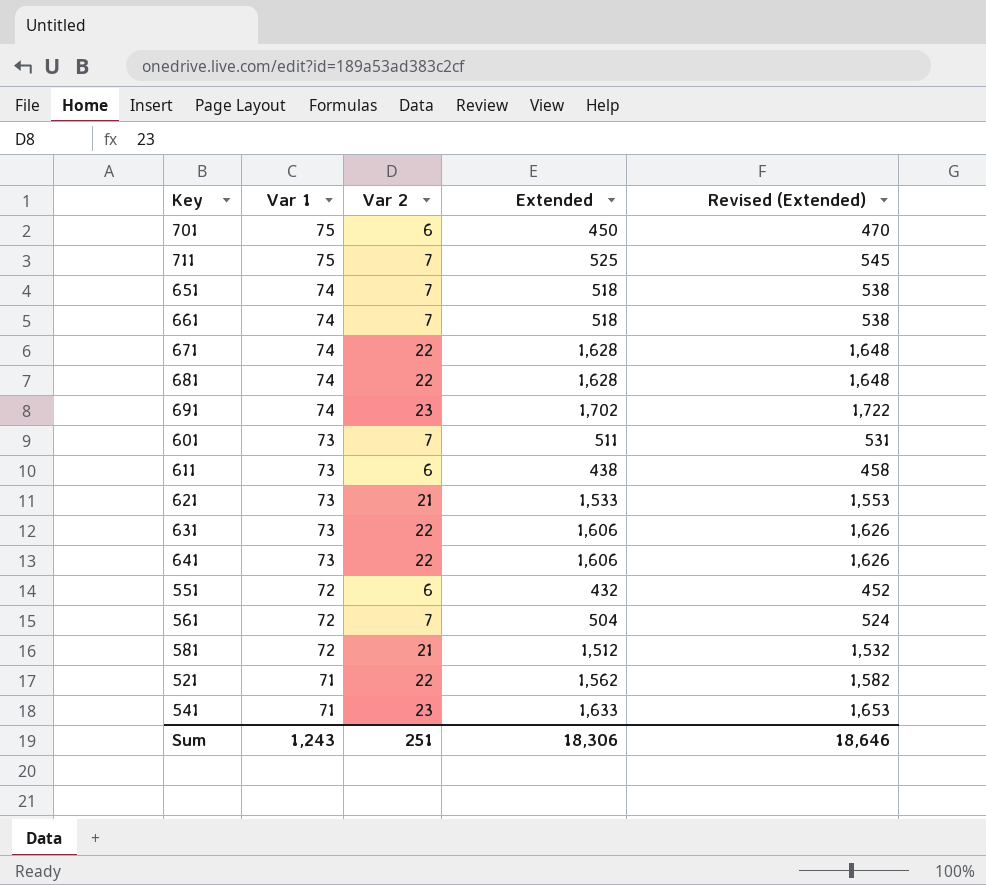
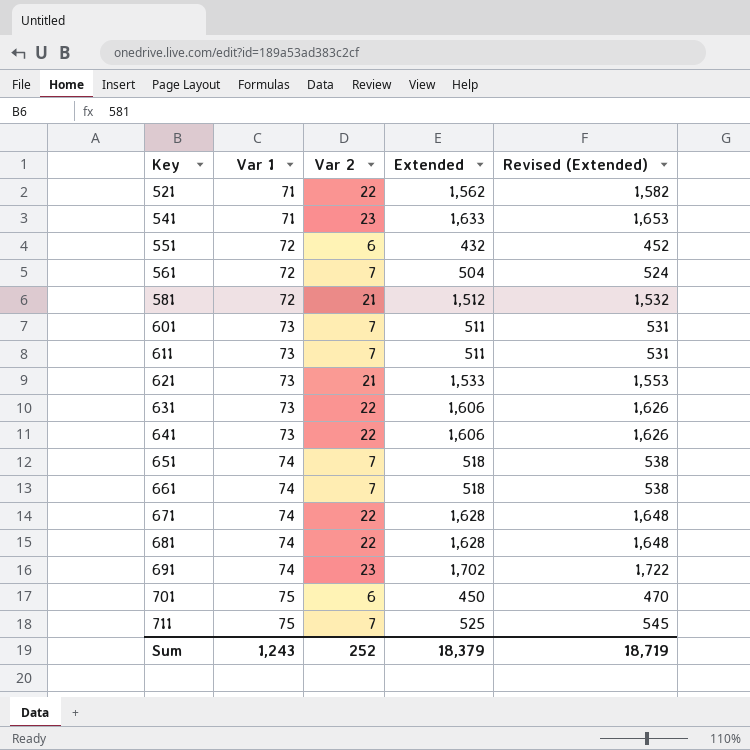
row order: Var 1 descending -> Key ascending
611 | Var 2: 6 -> 7
611 | Extended: 438 -> 511
611 | Revised (Extended): 458 -> 531
Sum | Var 2: 251 -> 252
Sum | Extended: 18,306 -> 18,379
Sum | Revised (Extended): 18,646 -> 18,719

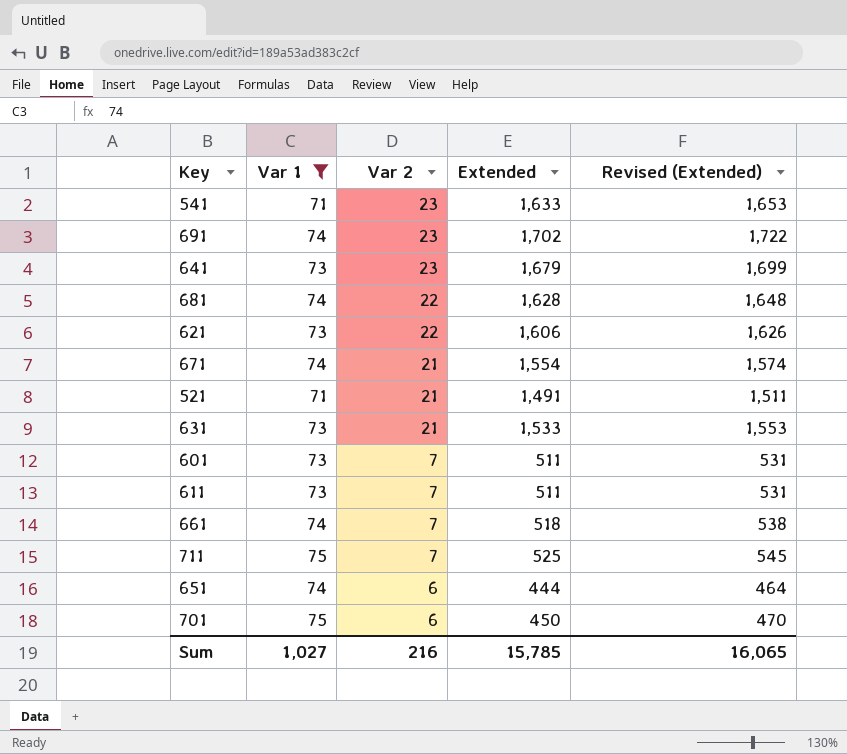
filter: none -> Var 1 != 72
row order: Key ascending -> Var 2 descending
641 | Var 2: 22 -> 23
641 | Extended: 1,606 -> 1,679
641 | Revised (Extended): 1,626 -> 1,699
621 | Var 2: 21 -> 22
621 | Extended: 1,533 -> 1,606
621 | Revised (Extended): 1,553 -> 1,626
671 | Var 2: 22 -> 21
671 | Extended: 1,628 -> 1,554
671 | Revised (Extended): 1,648 -> 1,574
521 | Var 2: 22 -> 21
521 | Extended: 1,562 -> 1,491
521 | Revised (Extended): 1,582 -> 1,511
631 | Var 2: 22 -> 21
631 | Extended: 1,606 -> 1,533
631 | Revised (Extended): 1,626 -> 1,553
651 | Var 2: 7 -> 6
651 | Extended: 518 -> 444
651 | Revised (Extended): 538 -> 464
Sum | Var 1: 1,243 -> 1,027
Sum | Var 2: 252 -> 216
Sum | Extended: 18,379 -> 15,785
Sum | Revised (Extended): 18,719 -> 16,065

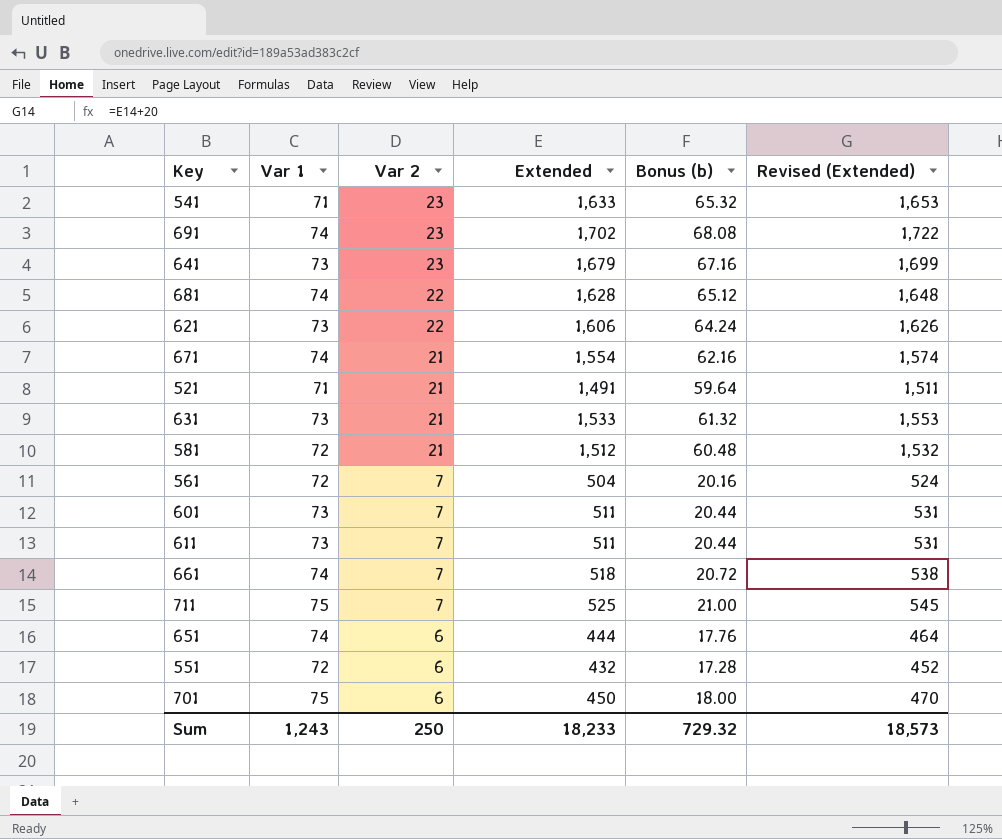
filter: Var 1 != 72 -> none
column Bonus (b) | formula: none -> [Extended] * 0.04
Sum | Var 1: 1,027 -> 1,243
Sum | Var 2: 216 -> 250
Sum | Extended: 15,785 -> 18,233
Sum | Revised (Extended): 16,065 -> 18,573

